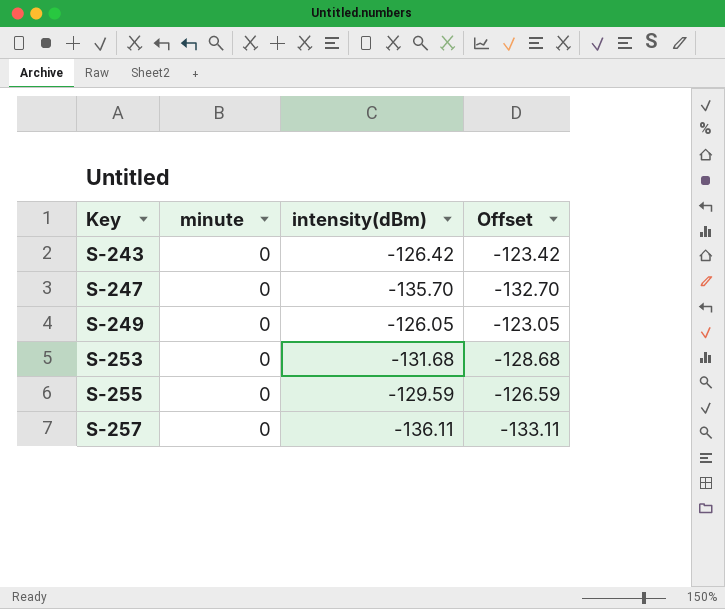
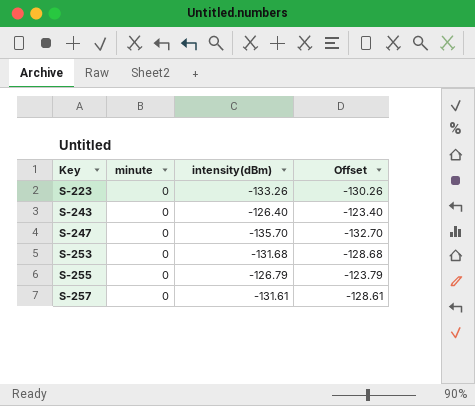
row S-249: 0 | -126.05 | -123.05 -> none
row S-223: none -> 0 | -133.26 | -130.26
S-243 | intensity(dBm): -126.42 -> -126.40
S-243 | Offset: -123.42 -> -123.40
S-255 | intensity(dBm): -129.59 -> -126.79
S-255 | Offset: -126.59 -> -123.79
S-257 | intensity(dBm): -136.11 -> -131.61
S-257 | Offset: -133.11 -> -128.61

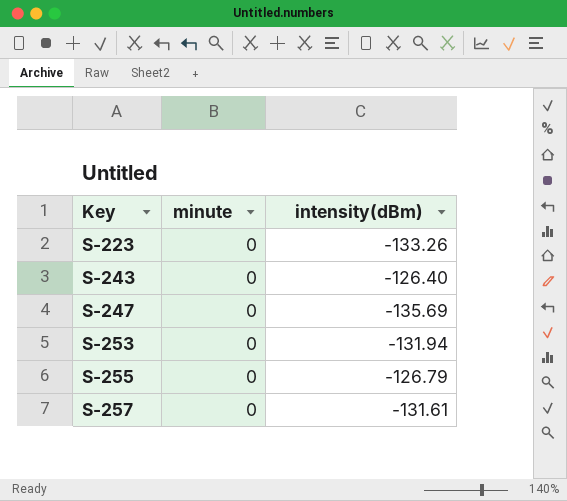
column Offset | formula: [intensity(dBm)] + 3 -> none
S-247 | intensity(dBm): -135.70 -> -135.69
S-253 | intensity(dBm): -131.68 -> -131.94

